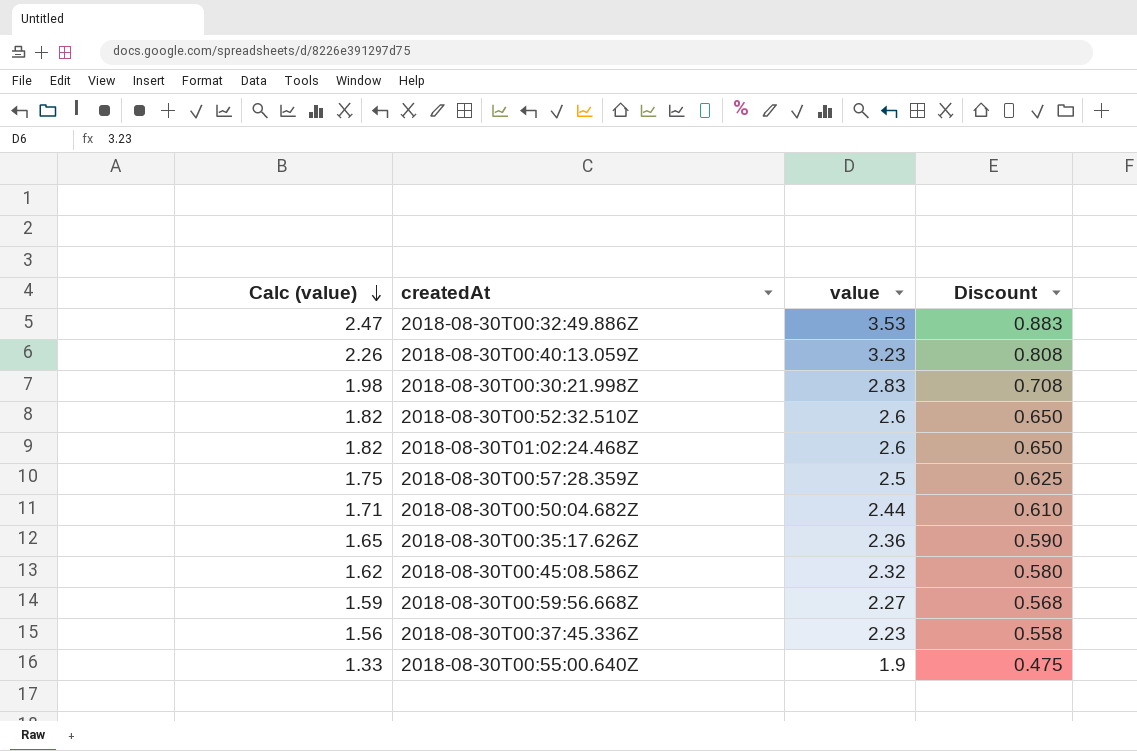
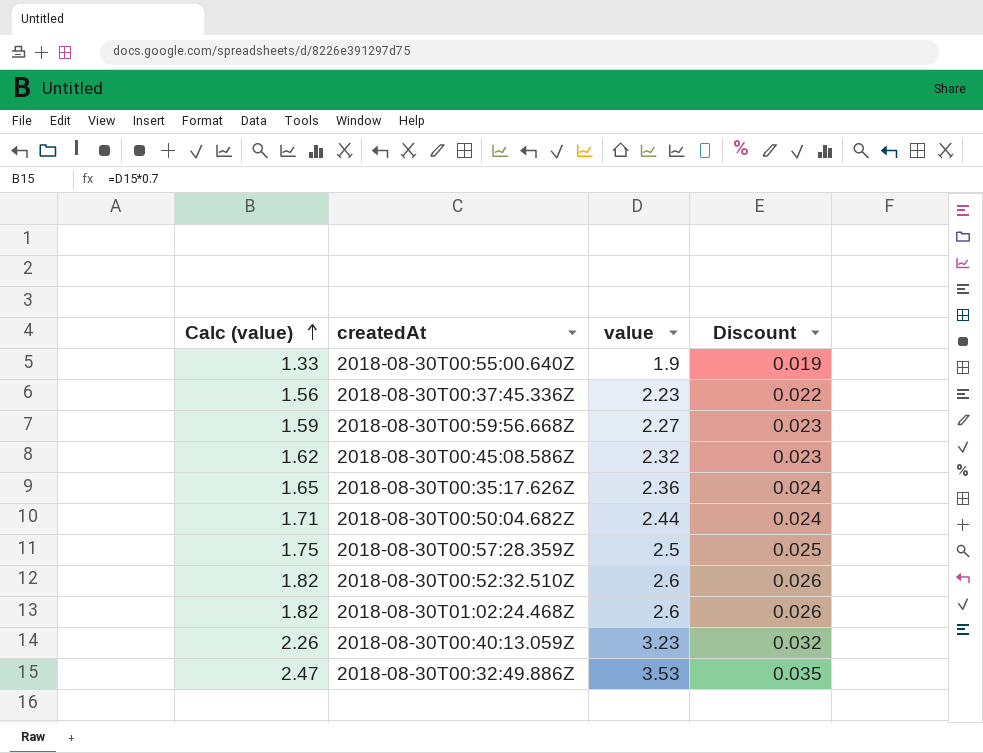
row order: Calc (value) descending -> Calc (value) ascending
column Discount | formula: [value] * 0.25 -> [value] * 0.01
row 2018-08-30T00:30:21.998Z: 1.98 | 2.83 | 0.708 -> none

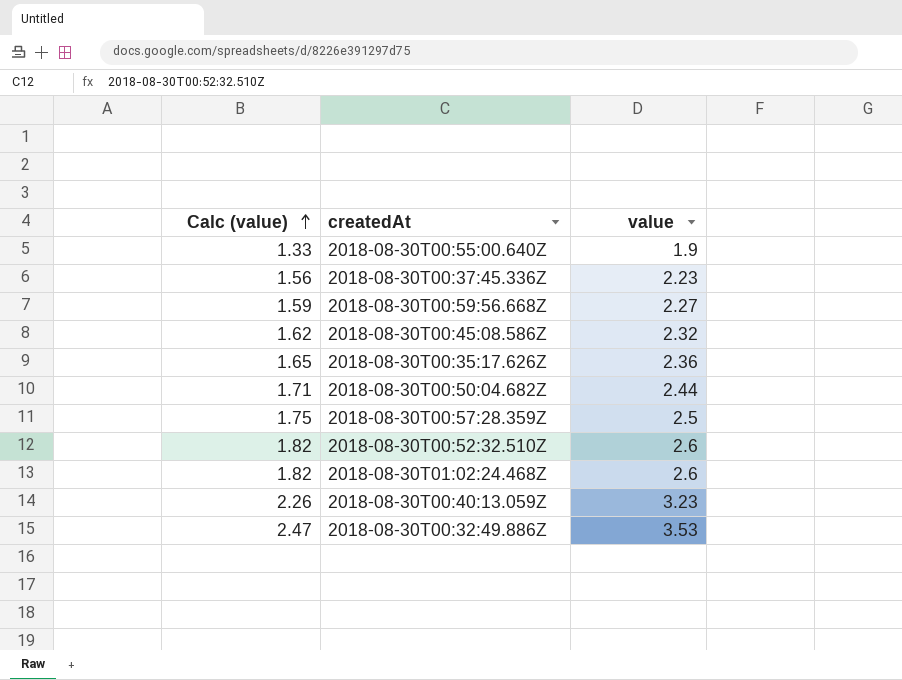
column Discount | formula: [value] * 0.01 -> none

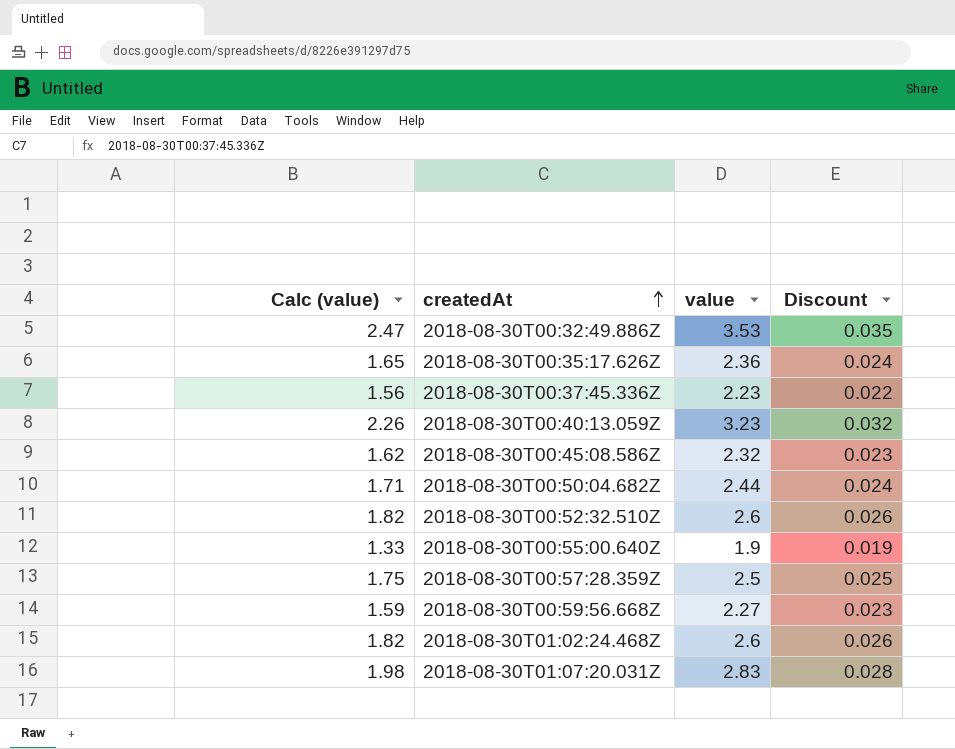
row order: Calc (value) ascending -> createdAt ascending
column Discount | formula: none -> [value] * 0.01
row 2018-08-30T01:07:20.031Z: none -> 1.98 | 2.83 | 0.028

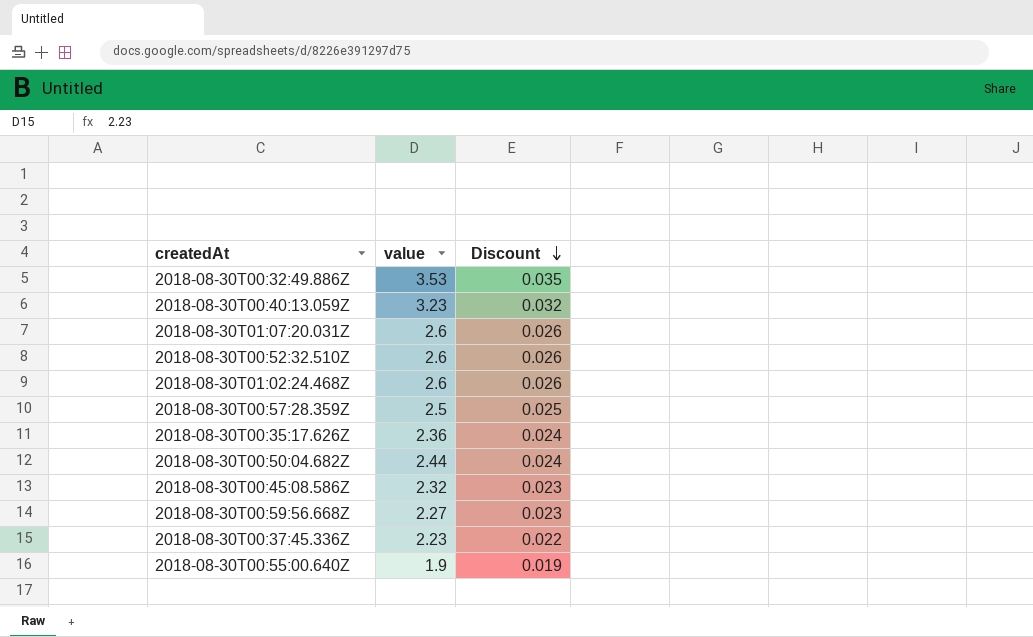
row order: createdAt ascending -> Discount descending
column Calc (value) | formula: [value] * 0.7 -> none
2018-08-30T01:07:20.031Z | value: 2.83 -> 2.6
2018-08-30T01:07:20.031Z | Discount: 0.028 -> 0.026

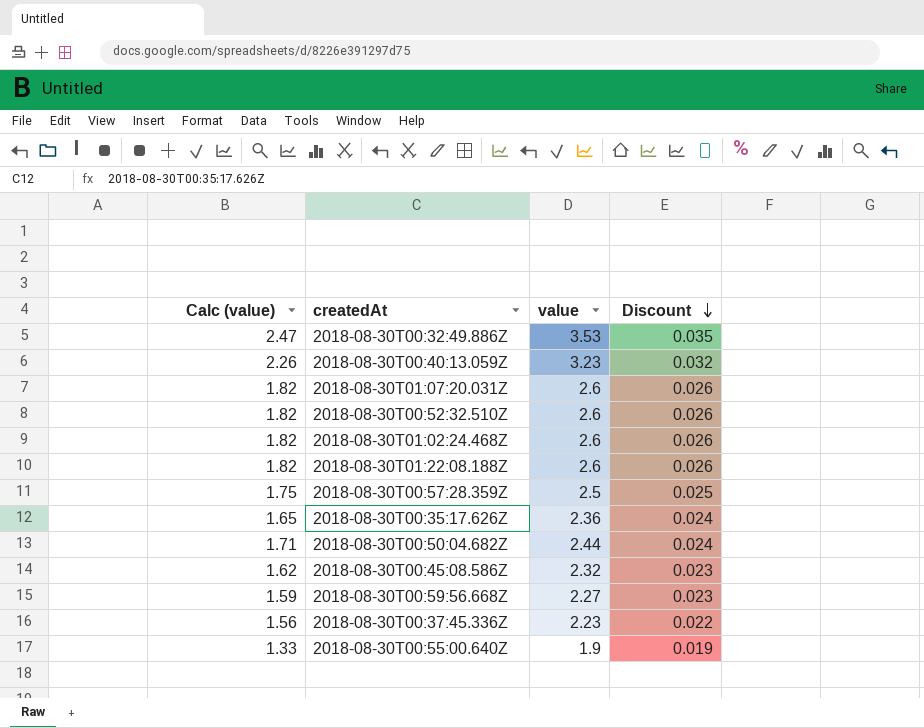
column Calc (value) | formula: none -> [value] * 0.7
row 2018-08-30T01:22:08.188Z: none -> 1.82 | 2.6 | 0.026

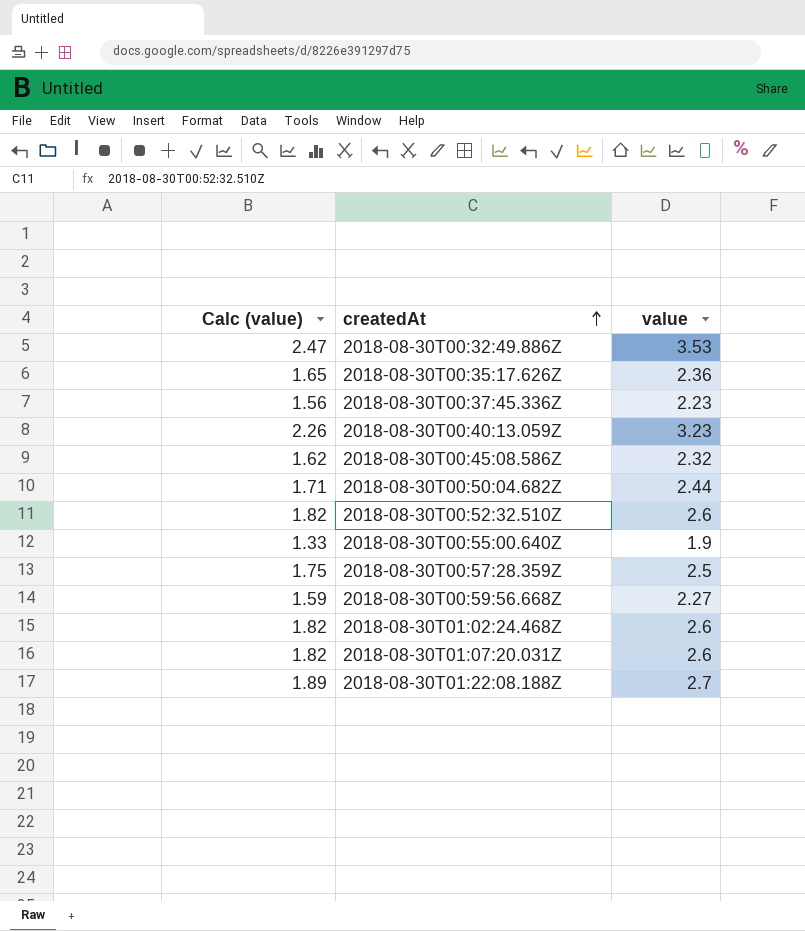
row order: Discount descending -> createdAt ascending
column Discount | formula: [value] * 0.01 -> none
2018-08-30T01:22:08.188Z | Calc (value): 1.82 -> 1.89
2018-08-30T01:22:08.188Z | value: 2.6 -> 2.7

